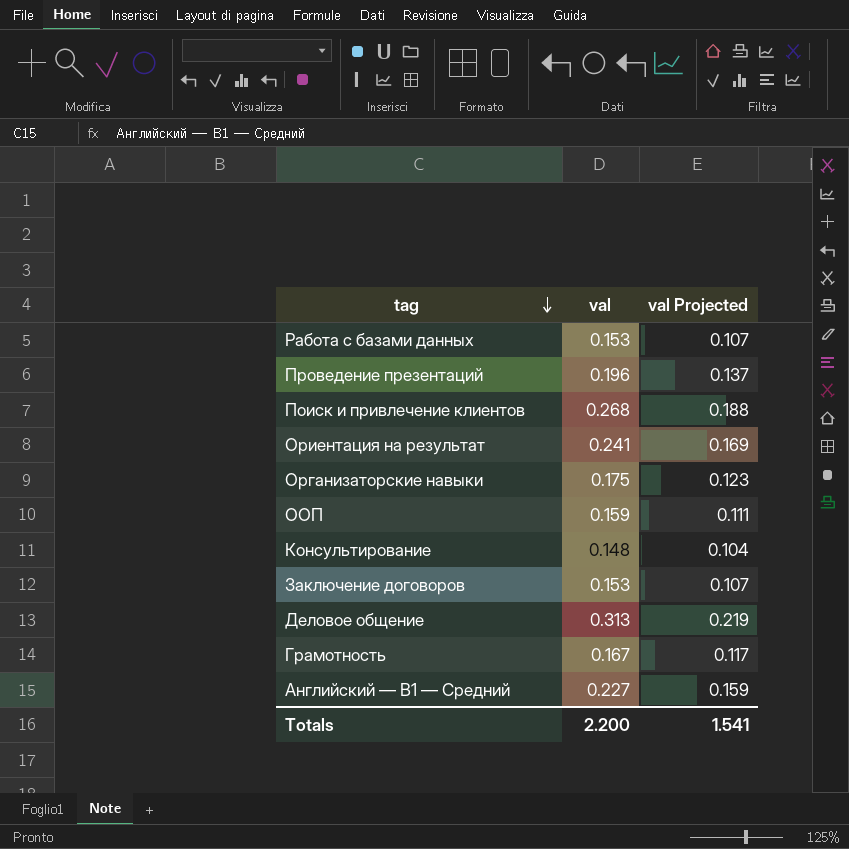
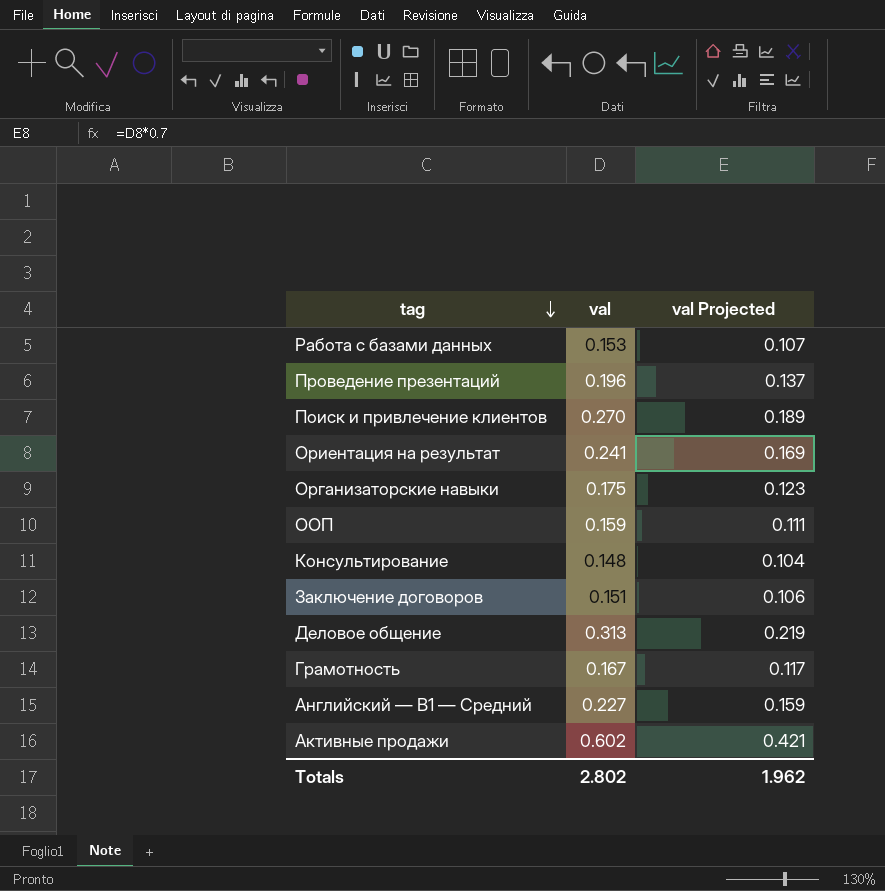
Поиск и привлечение клиентов | val: 0.268 -> 0.270
Поиск и привлечение клиентов | val Projected: 0.188 -> 0.189
Заключение договоров | val: 0.153 -> 0.151
Заключение договоров | val Projected: 0.107 -> 0.106
row Активные продажи: none -> 0.602 | 0.421
Totals | val: 2.200 -> 2.802
Totals | val Projected: 1.541 -> 1.962

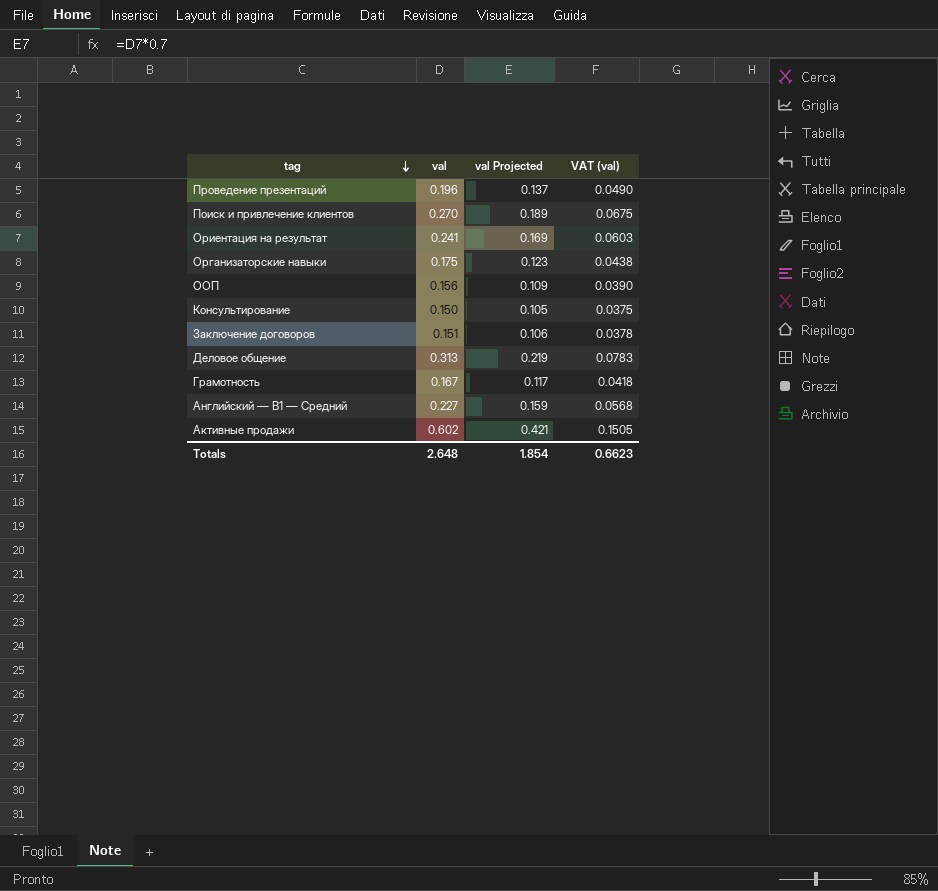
column VAT (val) | formula: none -> [val] * 0.25
row Работа с базами данных: 0.153 | 0.107 -> none
ООП | val: 0.159 -> 0.156
ООП | val Projected: 0.111 -> 0.109
Консультирование | val: 0.148 -> 0.150
Консультирование | val Projected: 0.104 -> 0.105
Totals | val: 2.802 -> 2.648
Totals | val Projected: 1.962 -> 1.854

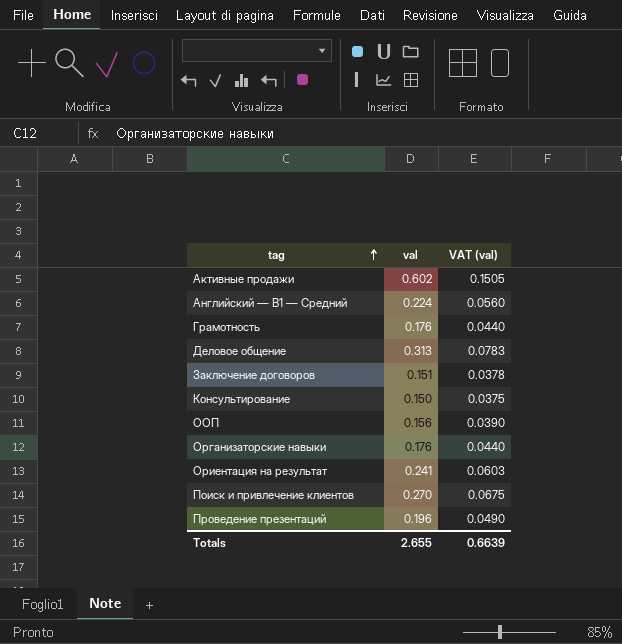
row order: tag descending -> tag ascending
column val Projected | formula: [val] * 0.7 -> none
Английский — B1 — Средний | val: 0.227 -> 0.224
Английский — B1 — Средний | VAT (val): 0.0568 -> 0.0560
Грамотность | val: 0.167 -> 0.176
Грамотность | VAT (val): 0.0418 -> 0.0440
Организаторские навыки | val: 0.175 -> 0.176
Организаторские навыки | VAT (val): 0.0438 -> 0.0440
Totals | val: 2.648 -> 2.655
Totals | VAT (val): 0.6623 -> 0.6639

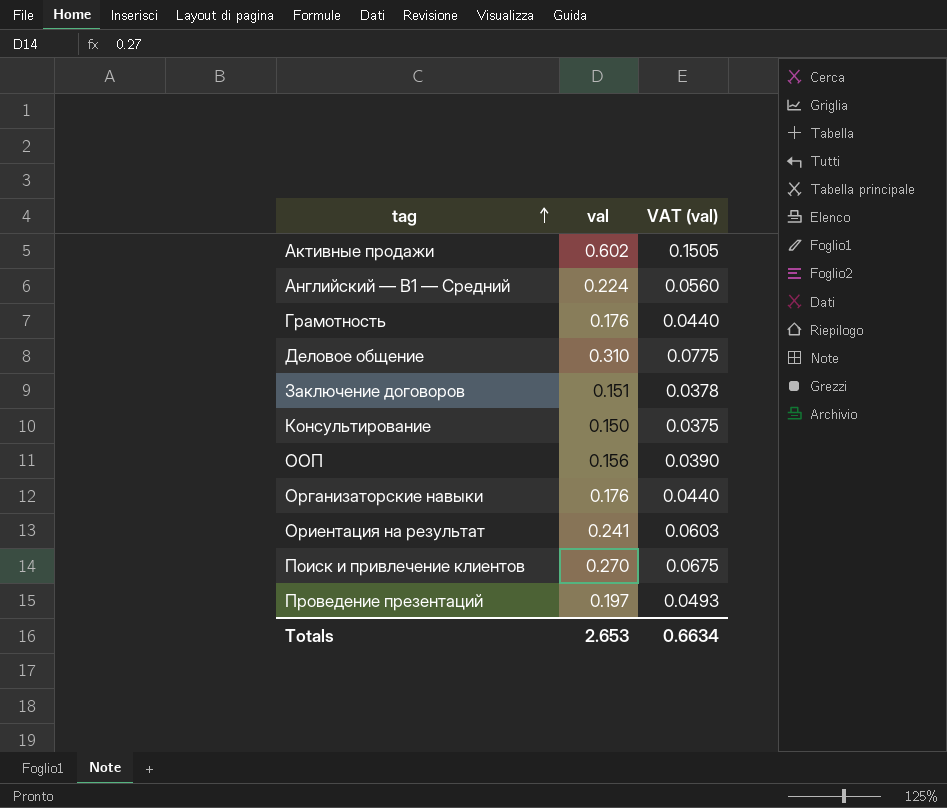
Деловое общение | val: 0.313 -> 0.310
Деловое общение | VAT (val): 0.0783 -> 0.0775
Проведение презентаций | val: 0.196 -> 0.197
Проведение презентаций | VAT (val): 0.0490 -> 0.0493
Totals | val: 2.655 -> 2.653
Totals | VAT (val): 0.6639 -> 0.6634

